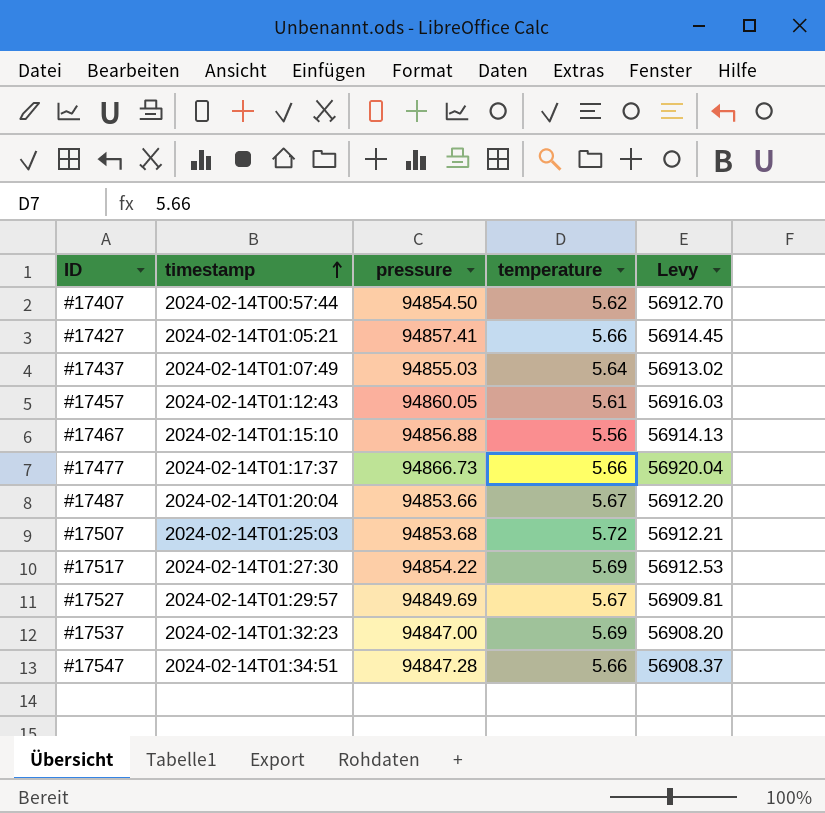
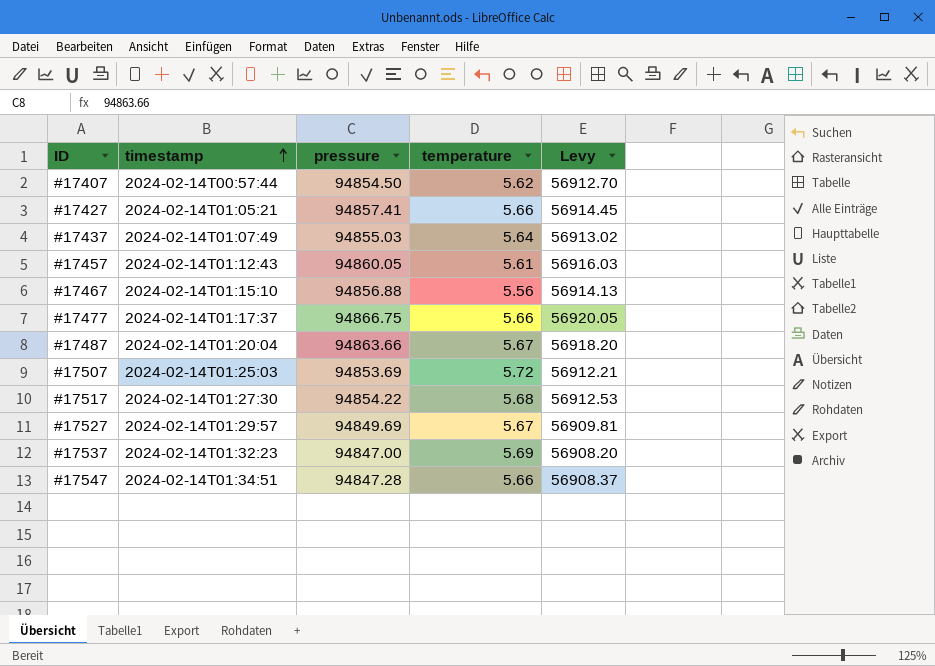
#17477 | pressure: 94866.73 -> 94866.75
#17477 | Levy: 56920.04 -> 56920.05
#17487 | pressure: 94853.66 -> 94863.66
#17487 | Levy: 56912.20 -> 56918.20
#17507 | pressure: 94853.68 -> 94853.69
#17517 | temperature: 5.69 -> 5.68

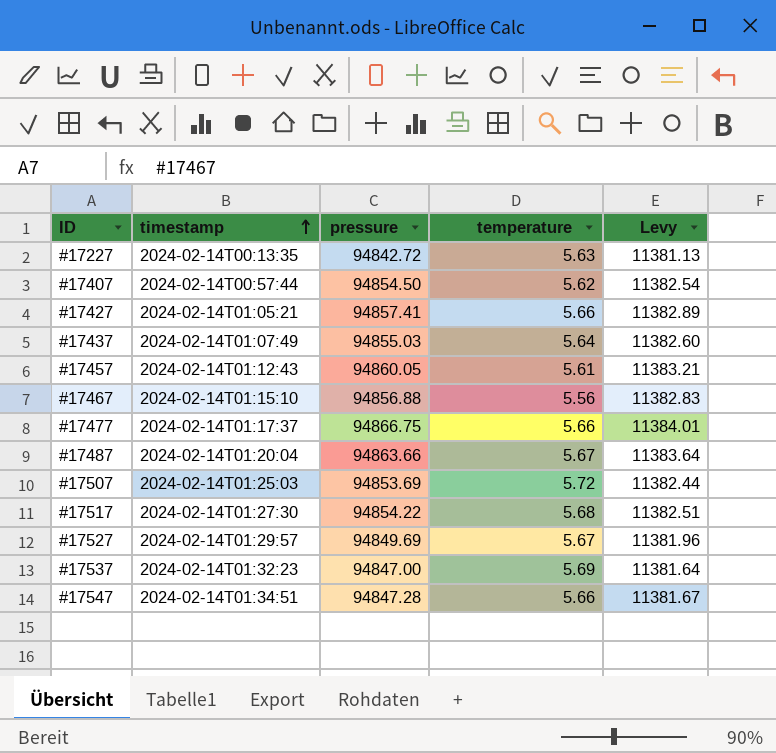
column Levy | formula: [pressure] * 0.6 -> [pressure] * 0.12
row #17227: none -> 2024-02-14T00:13:35 | 94842.72 | 5.63 | 11381.13

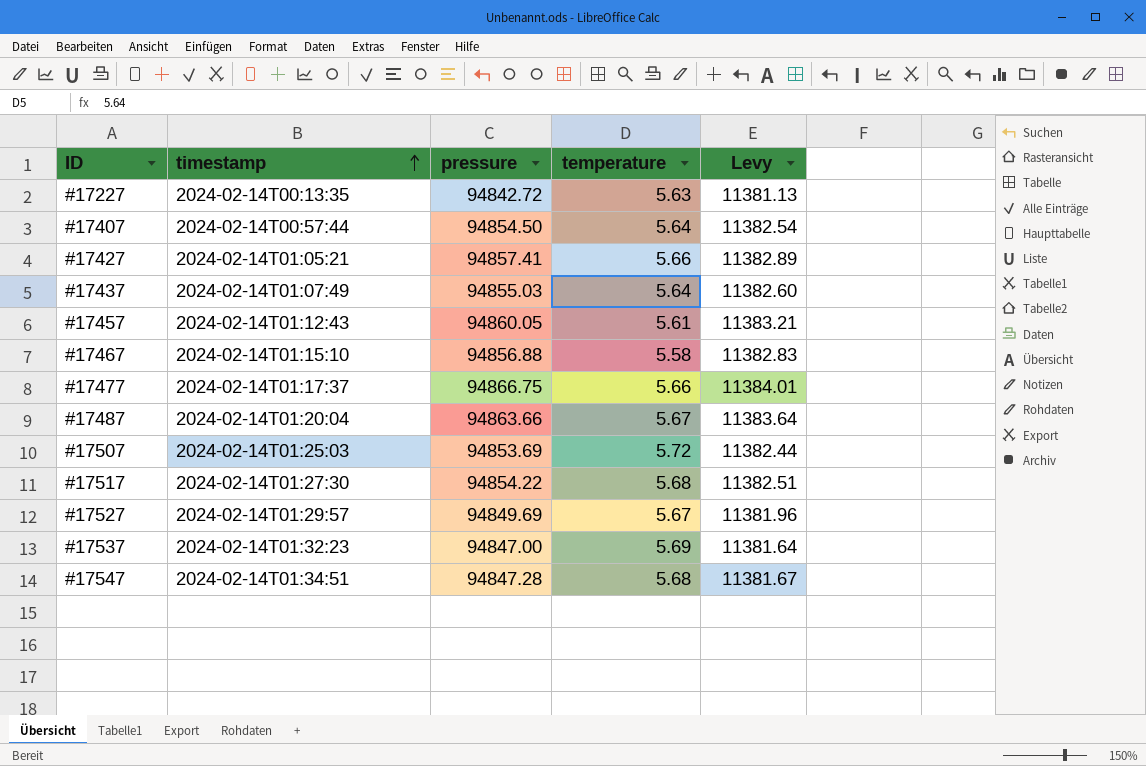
#17407 | temperature: 5.62 -> 5.64
#17467 | temperature: 5.56 -> 5.58
#17547 | temperature: 5.66 -> 5.68

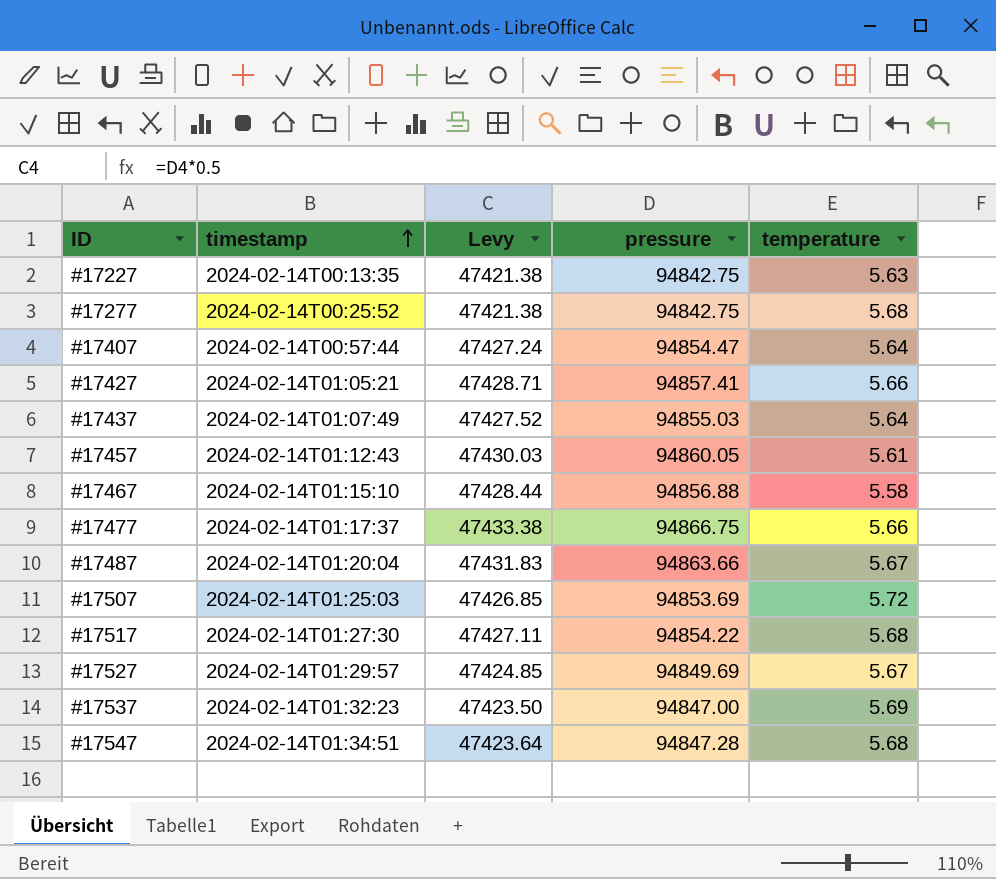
column Levy | formula: [pressure] * 0.12 -> [pressure] * 0.5
column Levy | position: 5 -> 3
#17227 | pressure: 94842.72 -> 94842.75
row #17277: none -> 2024-02-14T00:25:52 | 47421.38 | 94842.75 | 5.68
#17407 | pressure: 94854.50 -> 94854.47

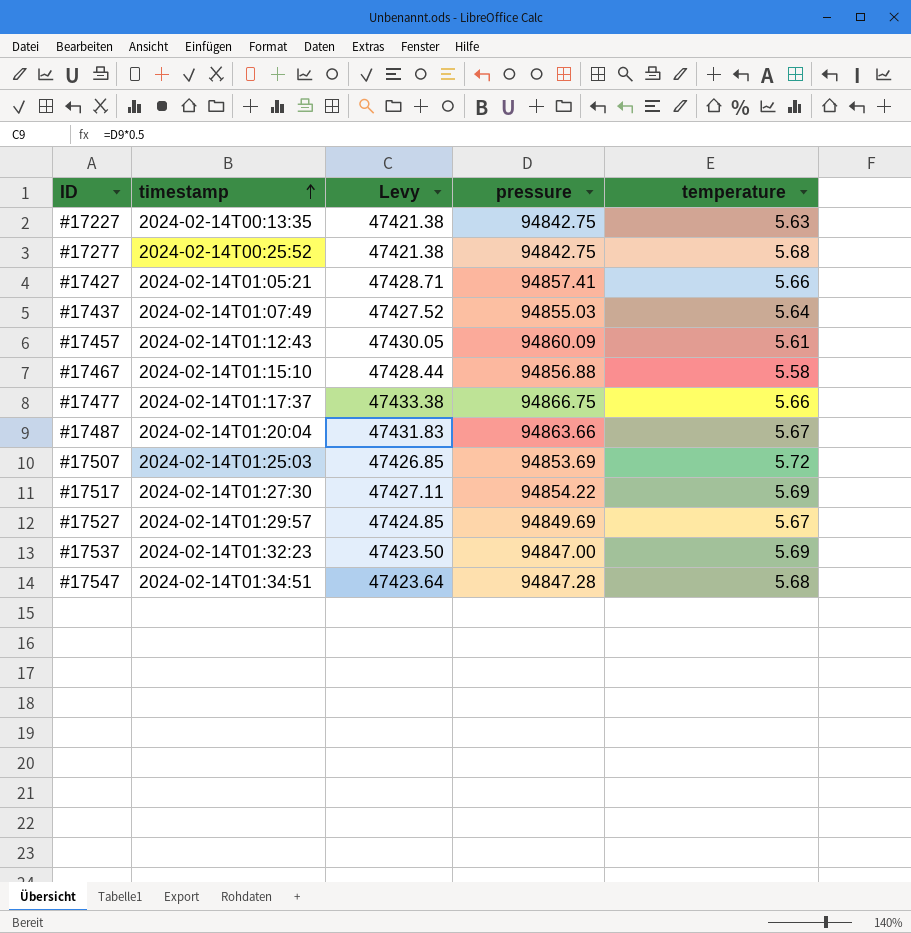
row #17407: 2024-02-14T00:57:44 | 47427.24 | 94854.47 | 5.64 -> none
#17457 | Levy: 47430.03 -> 47430.05
#17457 | pressure: 94860.05 -> 94860.09
#17517 | temperature: 5.68 -> 5.69

